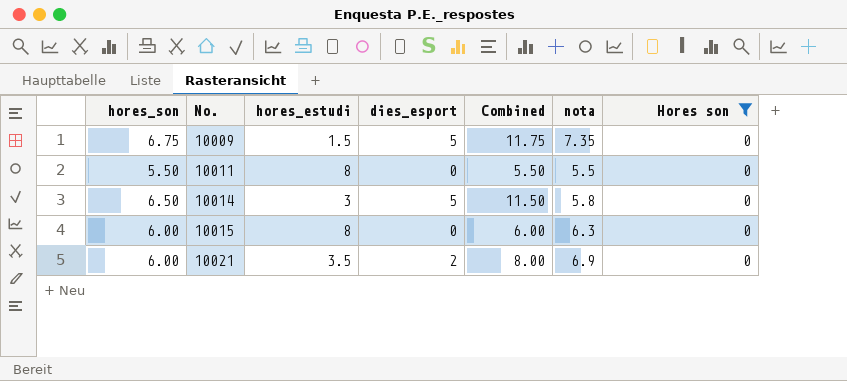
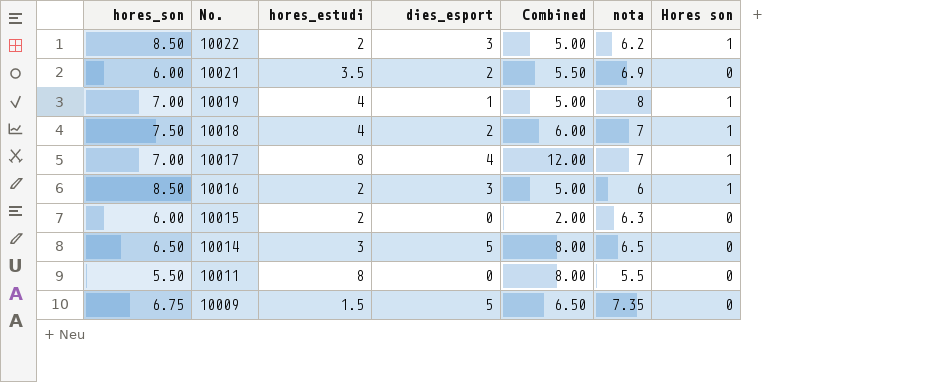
filter: Hores son = 0 -> none
row order: No. ascending -> No. descending
column Combined | formula: [hores_son] + [dies_esport] -> [hores_estudi] + [dies_esport]
10015 | hores_estudi: 8 -> 2
10014 | nota: 5.8 -> 6.5

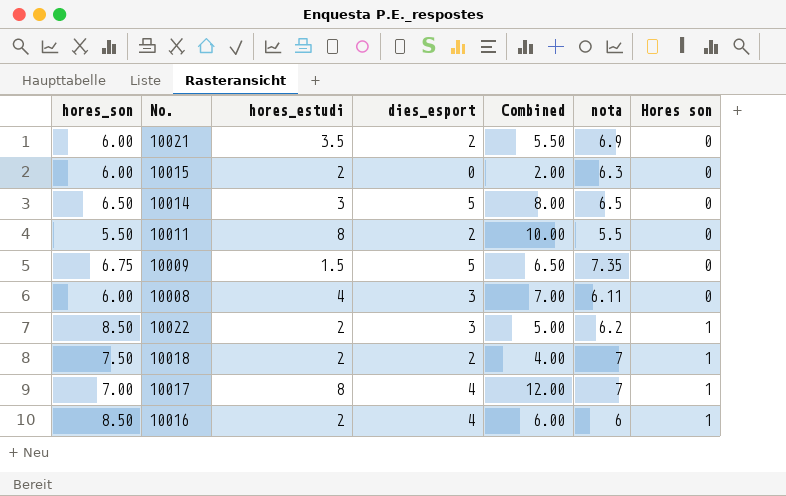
row order: No. descending -> Hores son ascending
row 10019: 7.00 | 4 | 1 | 5.00 | 8 | 1 -> none
10011 | dies_esport: 0 -> 2
10011 | Combined: 8.00 -> 10.00
row 10008: none -> 6.00 | 4 | 3 | 7.00 | 6.11 | 0
10018 | hores_estudi: 4 -> 2
10018 | Combined: 6.00 -> 4.00
10016 | dies_esport: 3 -> 4
10016 | Combined: 5.00 -> 6.00

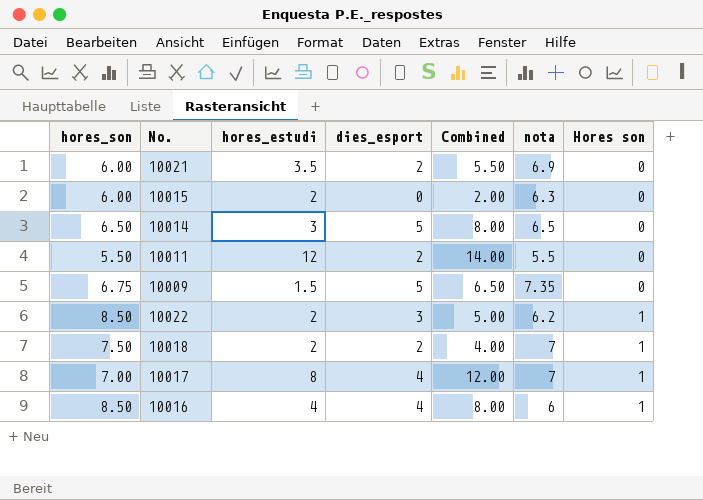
row 10008: 6.00 | 4 | 3 | 7.00 | 6.11 | 0 -> none
10011 | hores_estudi: 8 -> 12
10011 | Combined: 10.00 -> 14.00
10016 | hores_estudi: 2 -> 4
10016 | Combined: 6.00 -> 8.00

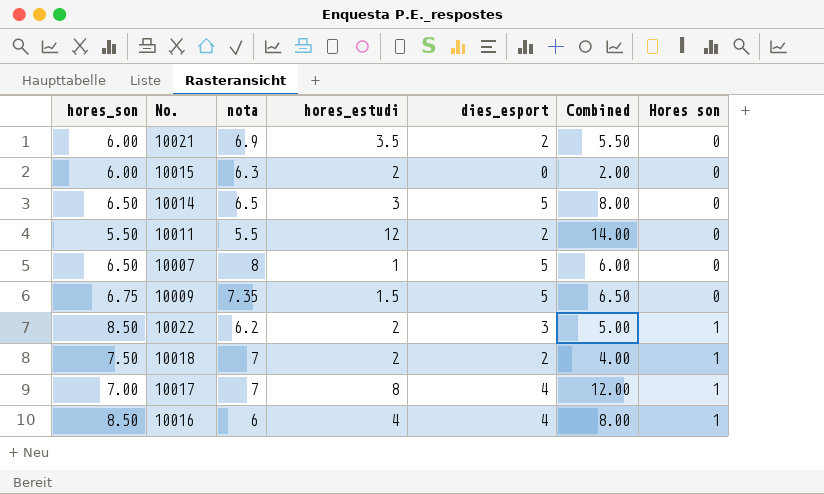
column nota | position: 6 -> 3
row 10007: none -> 6.50 | 8 | 1 | 5 | 6.00 | 0

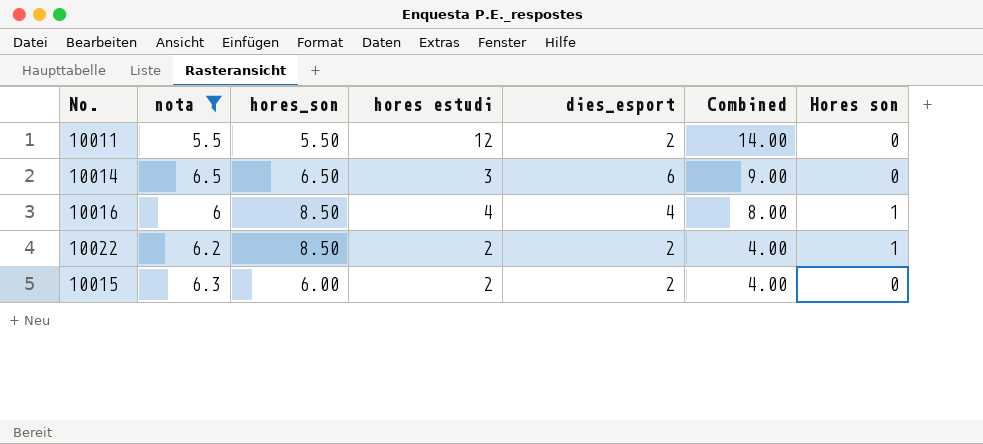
filter: none -> nota <= 6.5
row order: Hores son ascending -> Combined descending
column hores_son | position: 1 -> 3
column name: hores_estudi -> hores estudi
10014 | dies_esport: 5 -> 6
10014 | Combined: 8.00 -> 9.00
10022 | dies_esport: 3 -> 2
10022 | Combined: 5.00 -> 4.00
10015 | dies_esport: 0 -> 2
10015 | Combined: 2.00 -> 4.00

